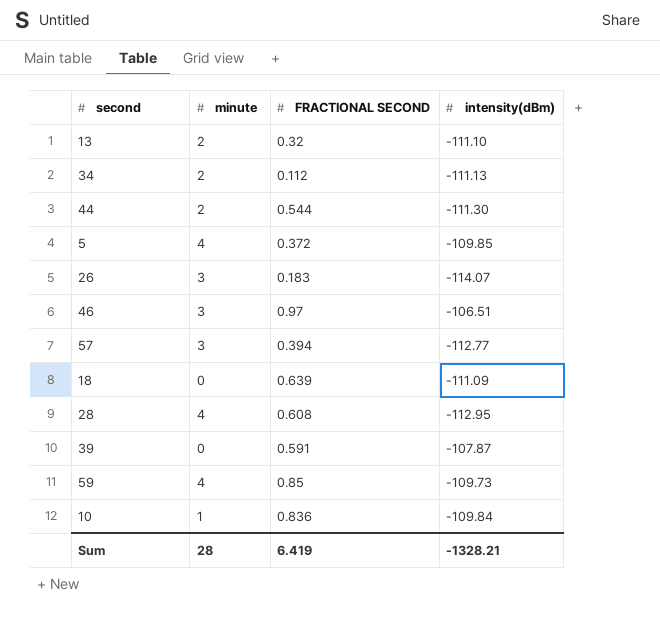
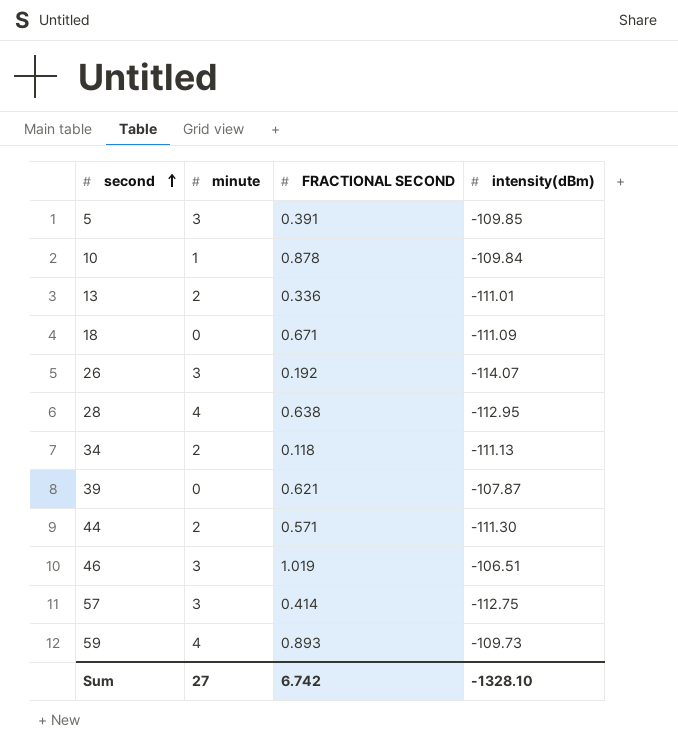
row order: none -> second ascending
5 | minute: 4 -> 3
5 | FRACTIONAL SECOND: 0.372 -> 0.391
10 | FRACTIONAL SECOND: 0.836 -> 0.878
13 | FRACTIONAL SECOND: 0.32 -> 0.336
13 | intensity(dBm): -111.10 -> -111.01
18 | FRACTIONAL SECOND: 0.639 -> 0.671
26 | FRACTIONAL SECOND: 0.183 -> 0.192
28 | FRACTIONAL SECOND: 0.608 -> 0.638
34 | FRACTIONAL SECOND: 0.112 -> 0.118
39 | FRACTIONAL SECOND: 0.591 -> 0.621
44 | FRACTIONAL SECOND: 0.544 -> 0.571
46 | FRACTIONAL SECOND: 0.97 -> 1.019
57 | FRACTIONAL SECOND: 0.394 -> 0.414
57 | intensity(dBm): -112.77 -> -112.75
59 | FRACTIONAL SECOND: 0.85 -> 0.893
Sum | minute: 28 -> 27
Sum | FRACTIONAL SECOND: 6.419 -> 6.742
Sum | intensity(dBm): -1328.21 -> -1328.10

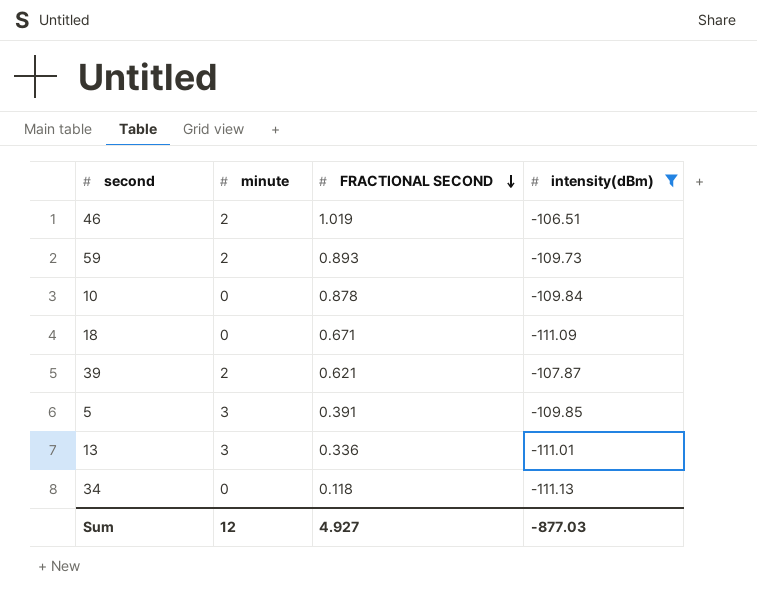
filter: none -> intensity(dBm) >= -111.13
row order: second ascending -> FRACTIONAL SECOND descending
46 | minute: 3 -> 2
59 | minute: 4 -> 2
10 | minute: 1 -> 0
39 | minute: 0 -> 2
13 | minute: 2 -> 3
34 | minute: 2 -> 0
Sum | minute: 27 -> 12
Sum | FRACTIONAL SECOND: 6.742 -> 4.927
Sum | intensity(dBm): -1328.10 -> -877.03

